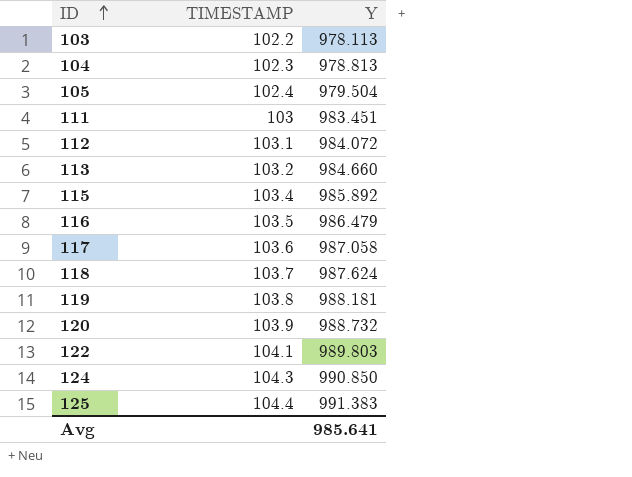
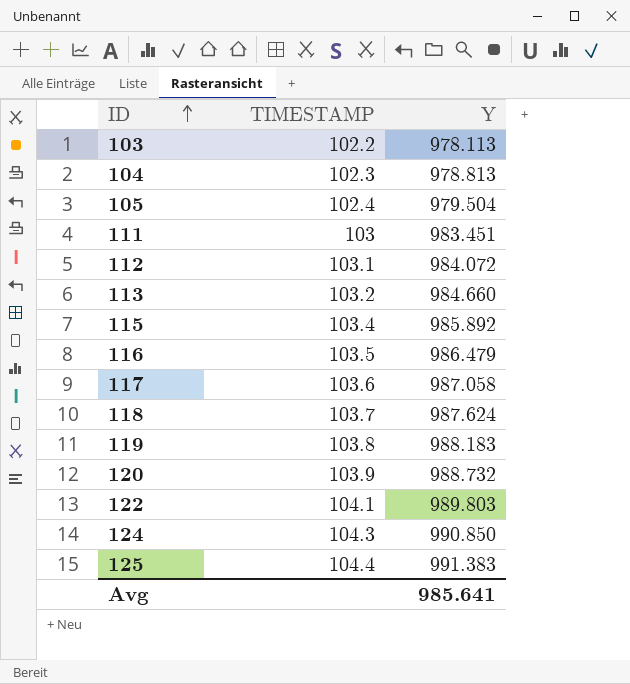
119 | Y: 988.181 -> 988.183

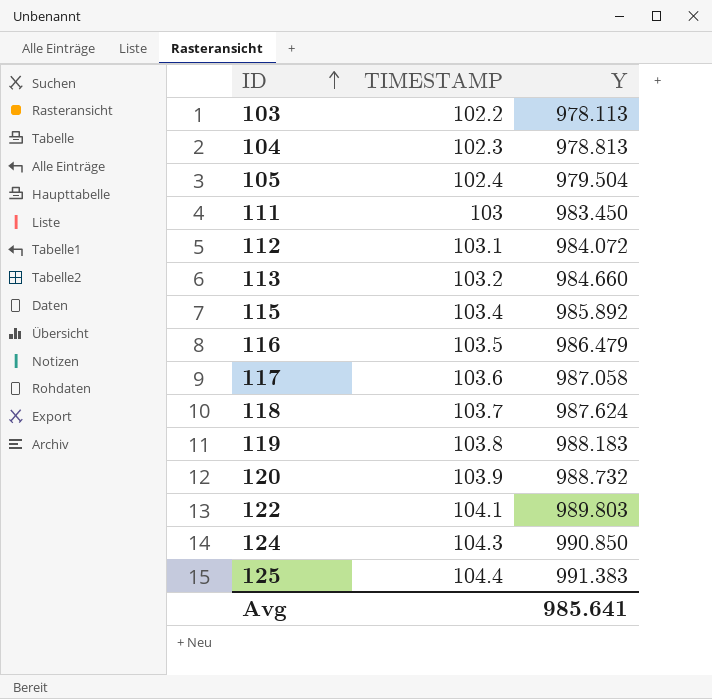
111 | Y: 983.451 -> 983.450

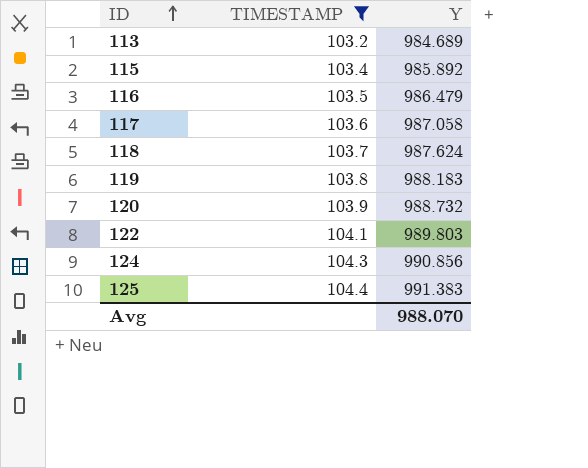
filter: none -> TIMESTAMP >= 103.2
113 | Y: 984.660 -> 984.689
124 | Y: 990.850 -> 990.856
Avg | Y: 985.641 -> 988.070

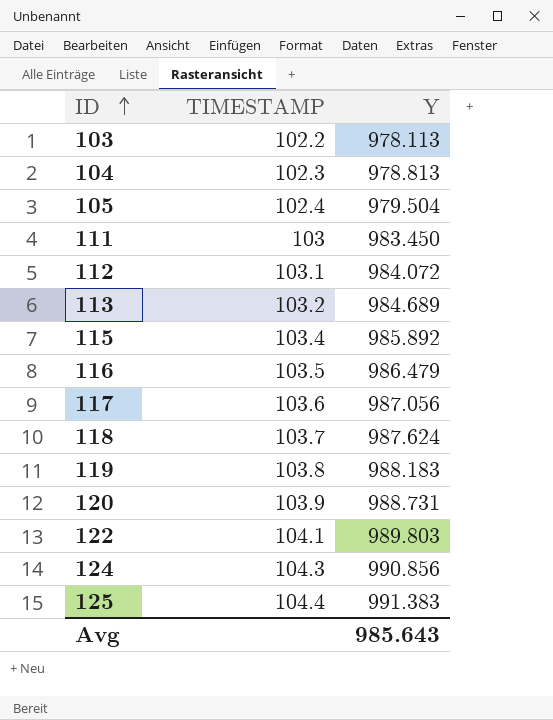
filter: TIMESTAMP >= 103.2 -> none
117 | Y: 987.058 -> 987.056
120 | Y: 988.732 -> 988.731
Avg | Y: 988.070 -> 985.643

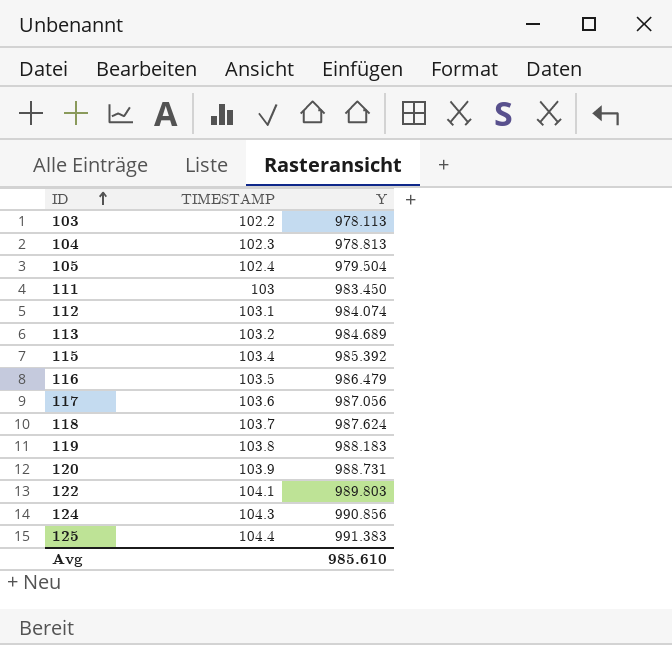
112 | Y: 984.072 -> 984.074
115 | Y: 985.892 -> 985.392
Avg | Y: 985.643 -> 985.610

